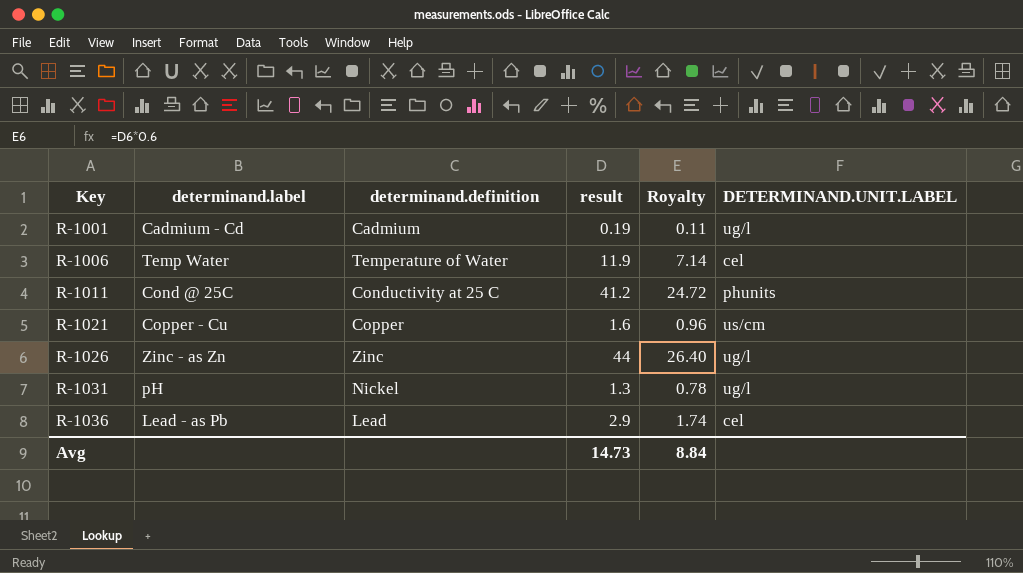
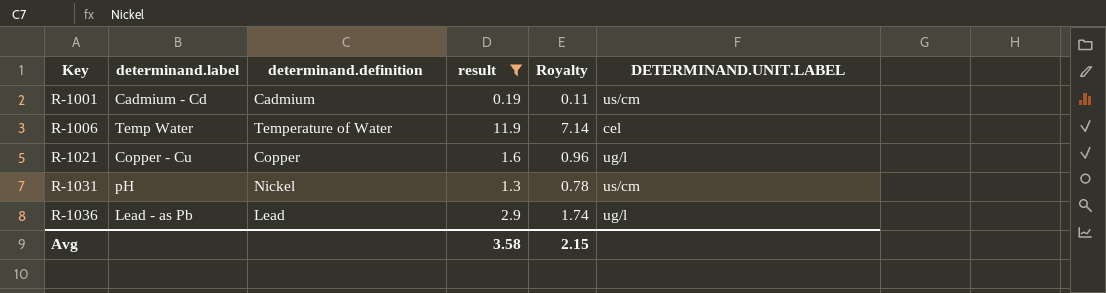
filter: none -> result <= 11.9
R-1001 | DETERMINAND.UNIT.LABEL: ug/l -> us/cm
R-1021 | DETERMINAND.UNIT.LABEL: us/cm -> ug/l
R-1031 | DETERMINAND.UNIT.LABEL: ug/l -> us/cm
R-1036 | DETERMINAND.UNIT.LABEL: cel -> ug/l
Avg | result: 14.73 -> 3.58
Avg | Royalty: 8.84 -> 2.15

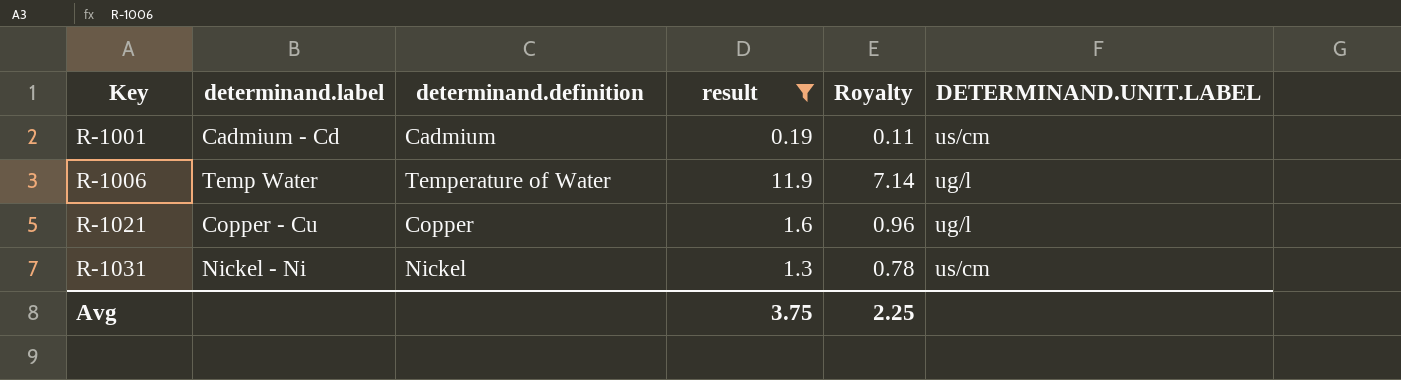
row R-1036: Lead - as Pb | Lead | 2.9 | 1.74 | ug/l -> none
R-1006 | DETERMINAND.UNIT.LABEL: cel -> ug/l
R-1031 | determinand.label: pH -> Nickel - Ni
Avg | result: 3.58 -> 3.75
Avg | Royalty: 2.15 -> 2.25

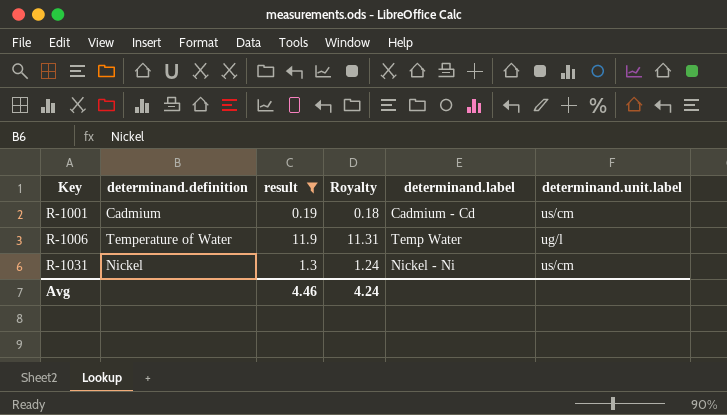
column Royalty | formula: [result] * 0.6 -> [result] * 0.95
column determinand.label | position: 2 -> 5
column name: DETERMINAND.UNIT.LABEL -> determinand.unit.label
row R-1021: Copper - Cu | Copper | 1.6 | 0.96 | ug/l -> none
Avg | result: 3.75 -> 4.46
Avg | Royalty: 2.25 -> 4.24

